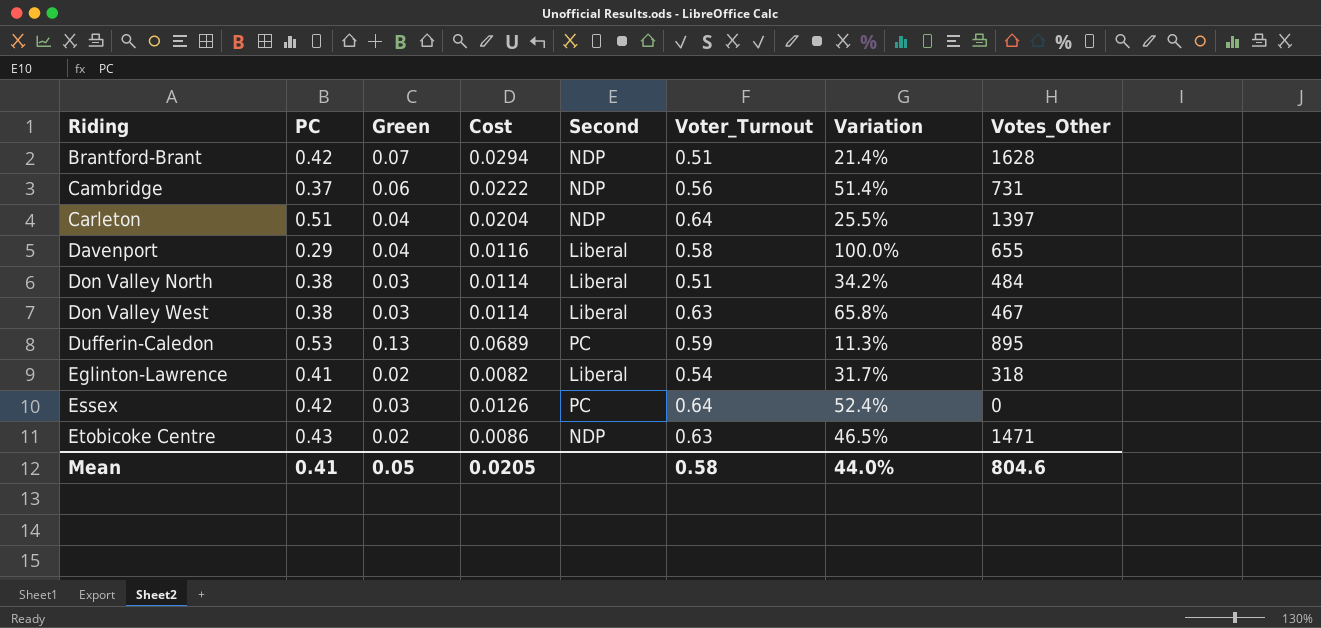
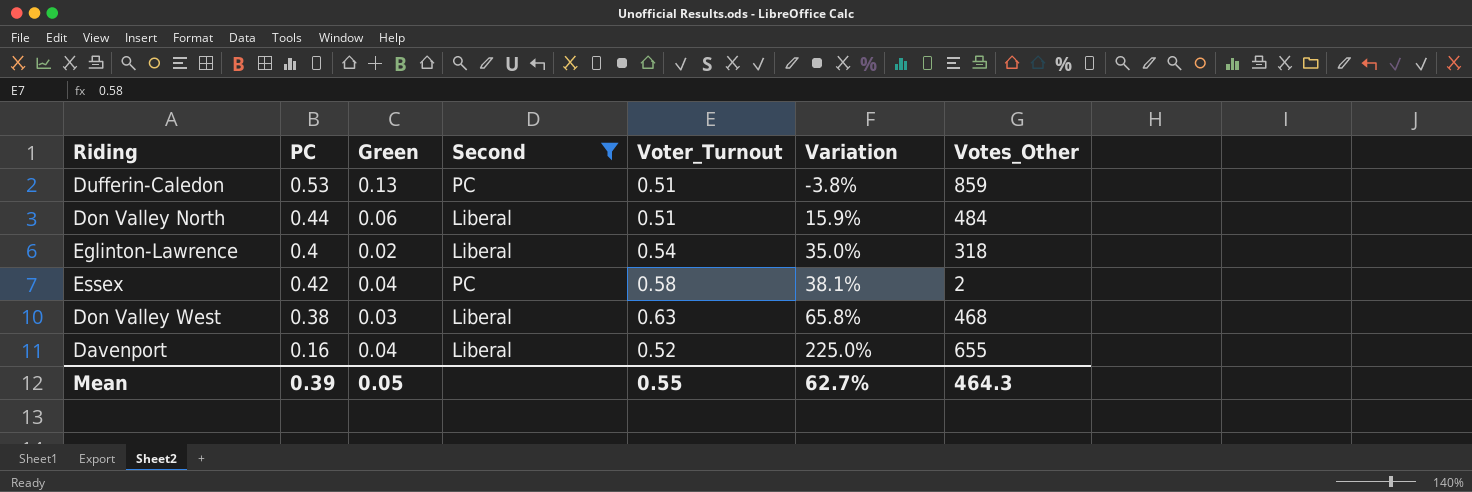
filter: none -> Second != NDP
row order: Riding ascending -> Variation ascending
column Cost | formula: [PC] * [Green] -> none
Dufferin-Caledon | Voter_Turnout: 0.59 -> 0.51
Dufferin-Caledon | Variation: 11.3% -> -3.8%
Dufferin-Caledon | Votes_Other: 895 -> 859
Don Valley North | PC: 0.38 -> 0.44
Don Valley North | Green: 0.03 -> 0.06
Don Valley North | Variation: 34.2% -> 15.9%
Eglinton-Lawrence | PC: 0.41 -> 0.4
Eglinton-Lawrence | Variation: 31.7% -> 35.0%
Essex | Green: 0.03 -> 0.04
Essex | Voter_Turnout: 0.64 -> 0.58
Essex | Variation: 52.4% -> 38.1%
Essex | Votes_Other: 0 -> 2
Don Valley West | Votes_Other: 467 -> 468
Davenport | PC: 0.29 -> 0.16
Davenport | Voter_Turnout: 0.58 -> 0.52
Davenport | Variation: 100.0% -> 225.0%
Mean | PC: 0.41 -> 0.39
Mean | Voter_Turnout: 0.58 -> 0.55
Mean | Variation: 44.0% -> 62.7%
Mean | Votes_Other: 804.6 -> 464.3

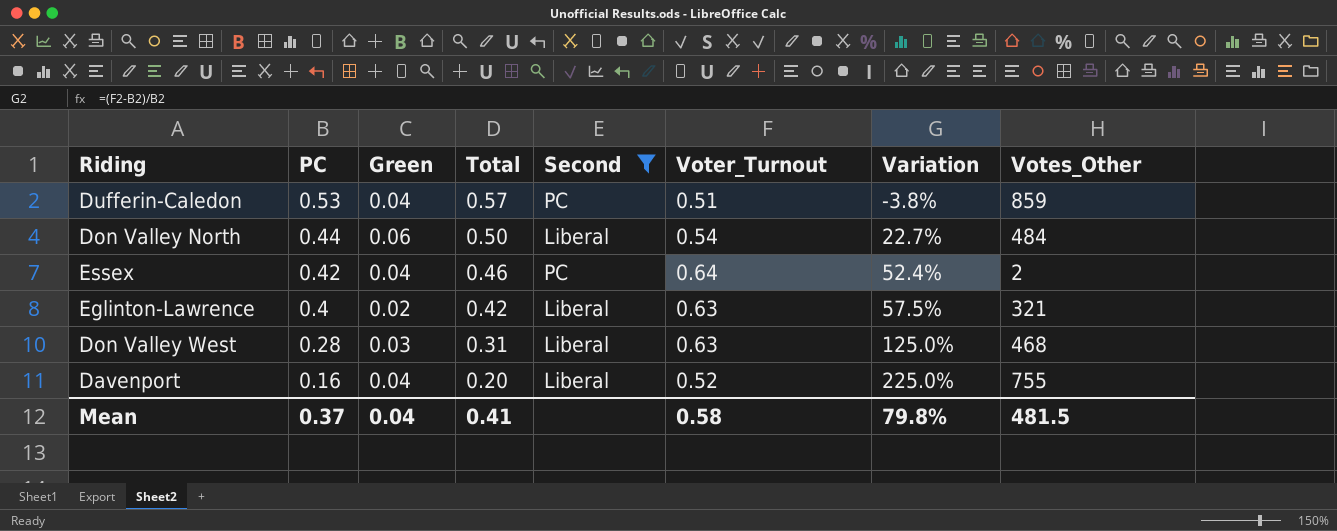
row order: Variation ascending -> PC descending
column Total | formula: none -> [PC] + [Green]
Dufferin-Caledon | Green: 0.13 -> 0.04
Don Valley North | Voter_Turnout: 0.51 -> 0.54
Don Valley North | Variation: 15.9% -> 22.7%
Essex | Voter_Turnout: 0.58 -> 0.64
Essex | Variation: 38.1% -> 52.4%
Eglinton-Lawrence | Voter_Turnout: 0.54 -> 0.63
Eglinton-Lawrence | Variation: 35.0% -> 57.5%
Eglinton-Lawrence | Votes_Other: 318 -> 321
Don Valley West | PC: 0.38 -> 0.28
Don Valley West | Variation: 65.8% -> 125.0%
Davenport | Votes_Other: 655 -> 755
Mean | PC: 0.39 -> 0.37
Mean | Green: 0.05 -> 0.04
Mean | Voter_Turnout: 0.55 -> 0.58
Mean | Variation: 62.7% -> 79.8%
Mean | Votes_Other: 464.3 -> 481.5

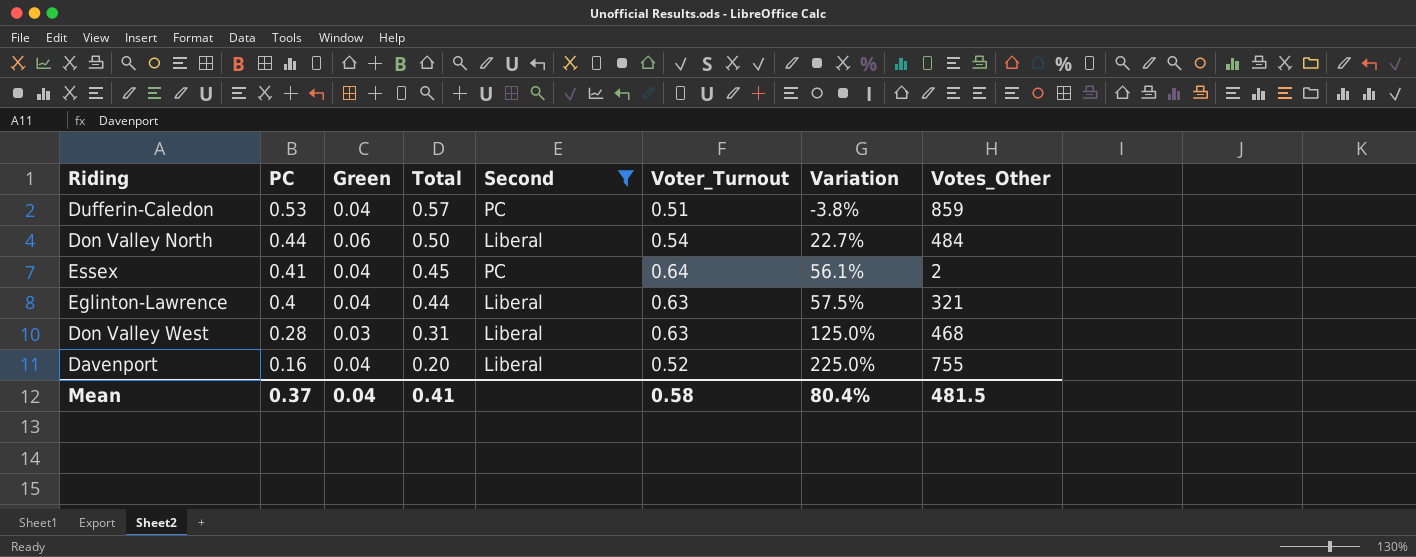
Essex | PC: 0.42 -> 0.41
Essex | Total: 0.46 -> 0.45
Essex | Variation: 52.4% -> 56.1%
Eglinton-Lawrence | Green: 0.02 -> 0.04
Eglinton-Lawrence | Total: 0.42 -> 0.44
Mean | Variation: 79.8% -> 80.4%

